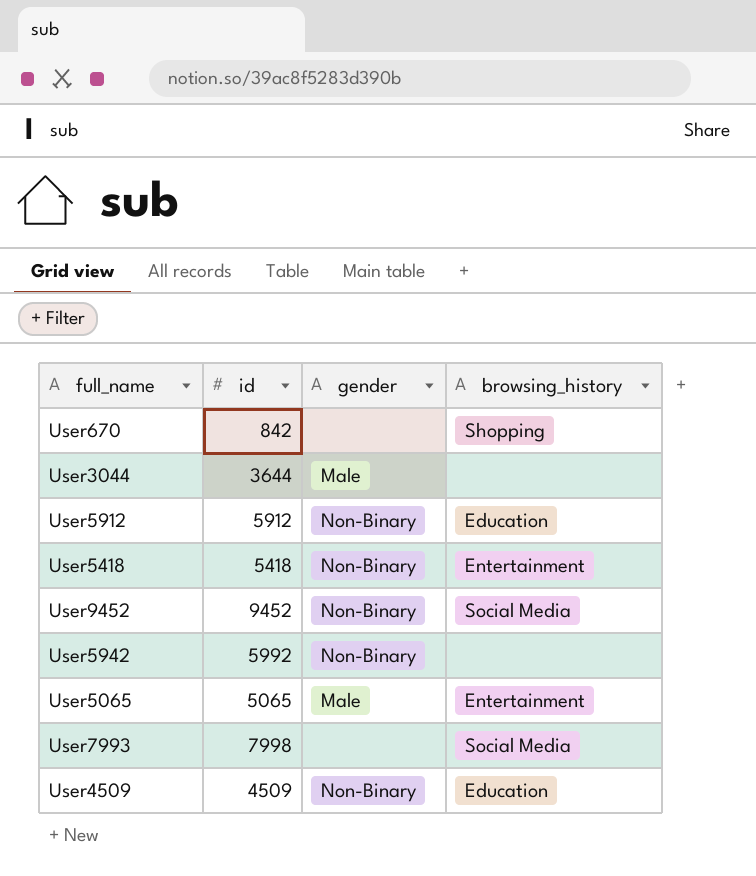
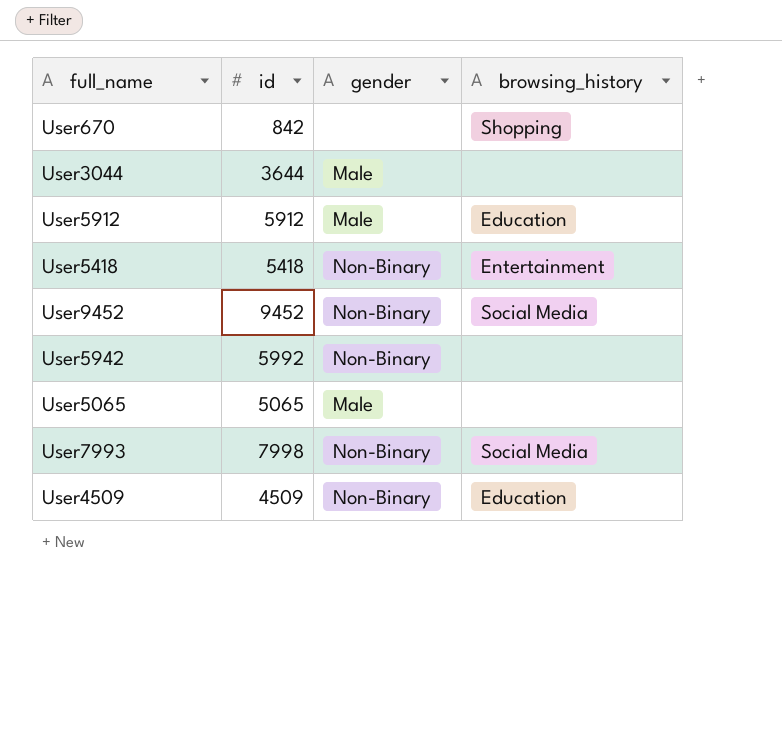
User5912 | gender: Non-Binary -> Male
User5065 | browsing_history: Entertainment -> none
User7993 | gender: none -> Non-Binary

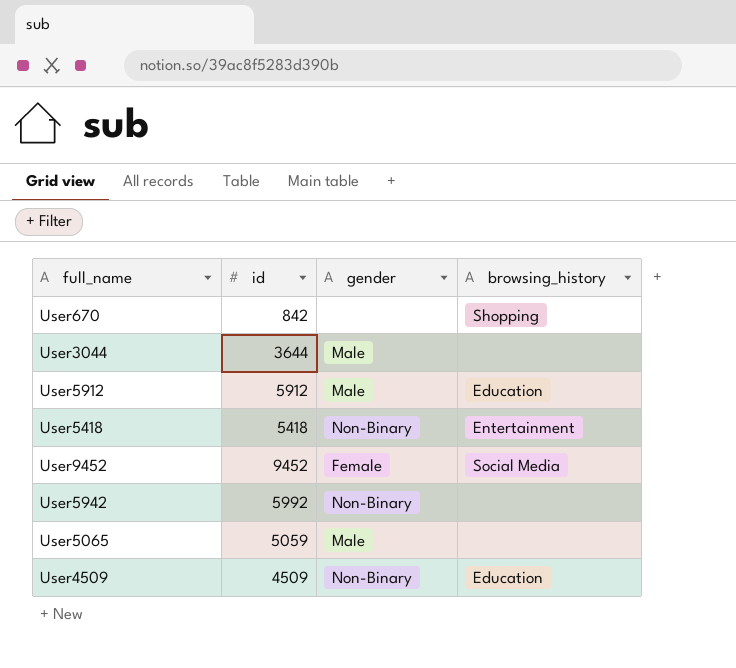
row User7993: 7998 | Non-Binary | Social Media -> none
User9452 | gender: Non-Binary -> Female
User5065 | id: 5065 -> 5059

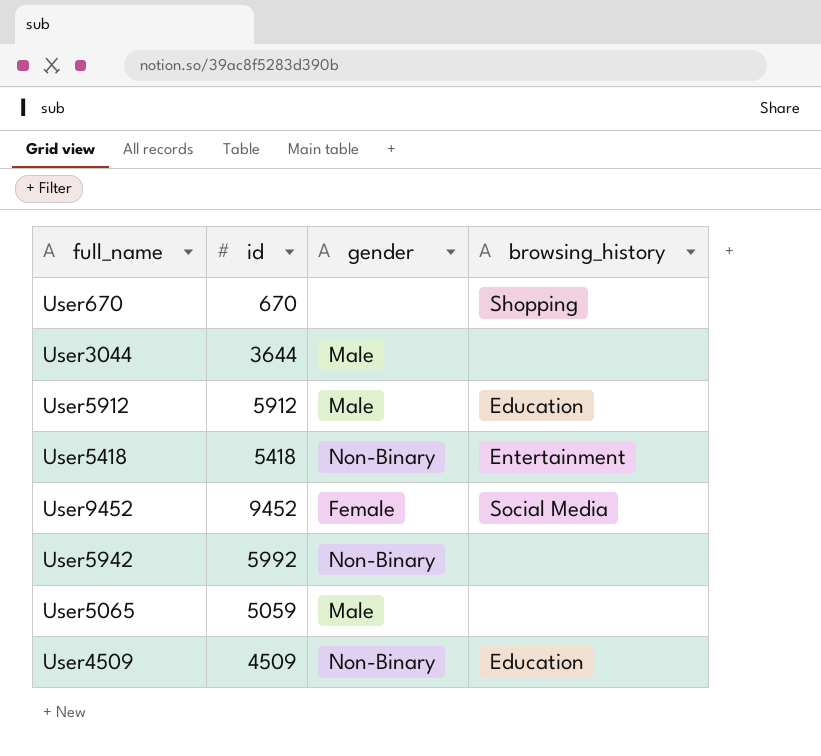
User670 | id: 842 -> 670

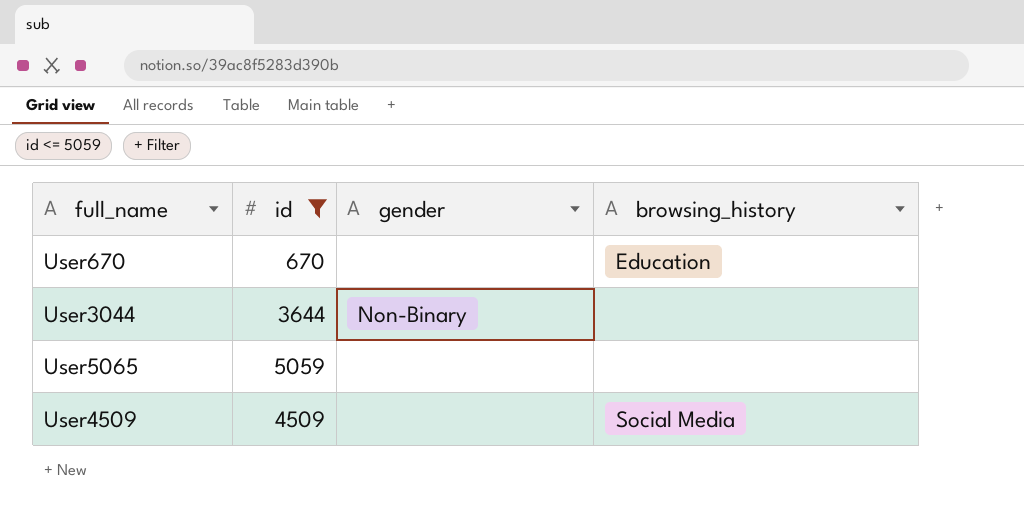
filter: none -> id <= 5059
User670 | browsing_history: Shopping -> Education
User3044 | gender: Male -> Non-Binary
User5065 | gender: Male -> none
User4509 | gender: Non-Binary -> none
User4509 | browsing_history: Education -> Social Media

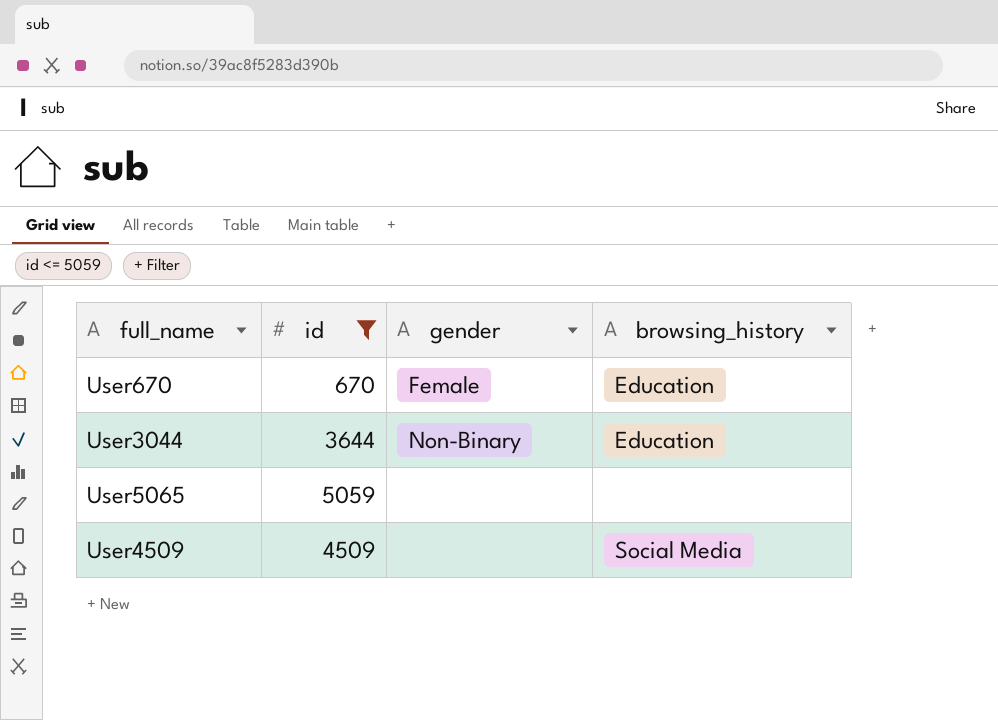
User670 | gender: none -> Female
User3044 | browsing_history: none -> Education

